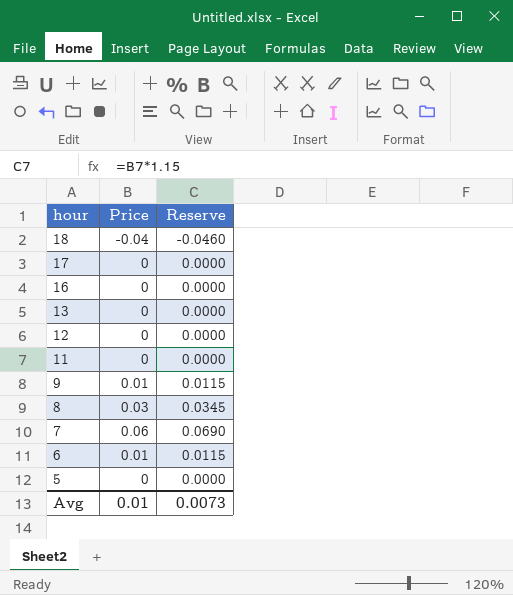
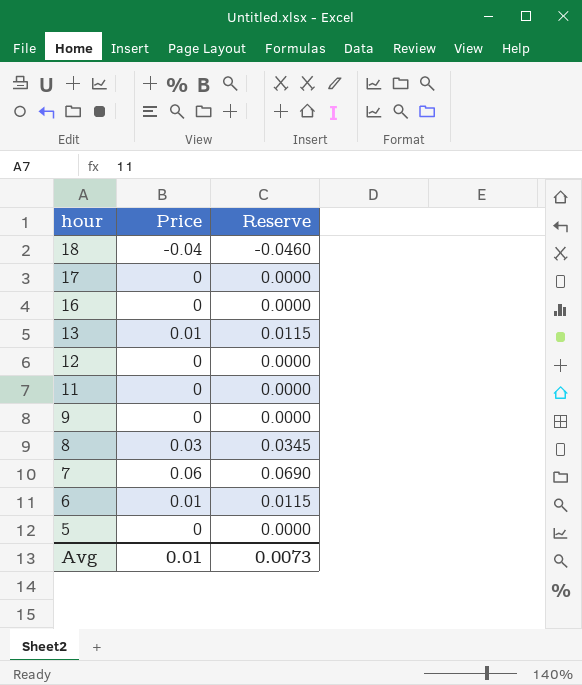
13 | Price: 0 -> 0.01
13 | Reserve: 0.0000 -> 0.0115
9 | Price: 0.01 -> 0
9 | Reserve: 0.0115 -> 0.0000

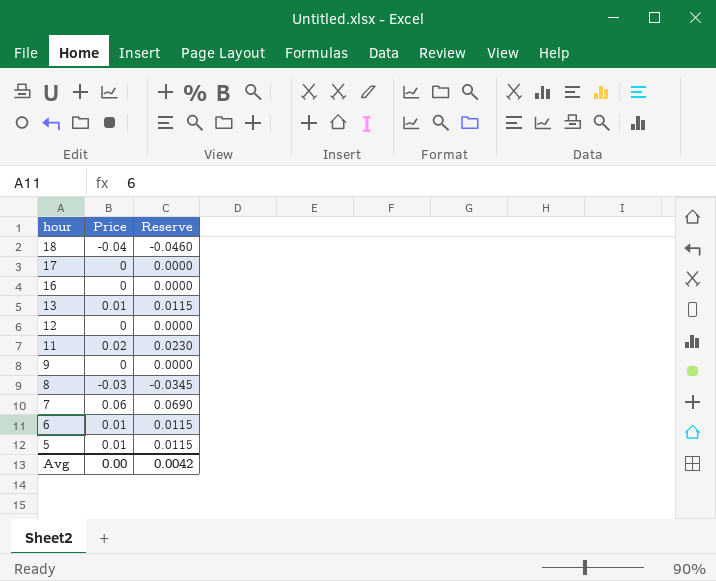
11 | Price: 0 -> 0.02
11 | Reserve: 0.0000 -> 0.0230
8 | Price: 0.03 -> -0.03
8 | Reserve: 0.0345 -> -0.0345
5 | Price: 0 -> 0.01
5 | Reserve: 0.0000 -> 0.0115
Avg | Price: 0.01 -> 0.00
Avg | Reserve: 0.0073 -> 0.0042

